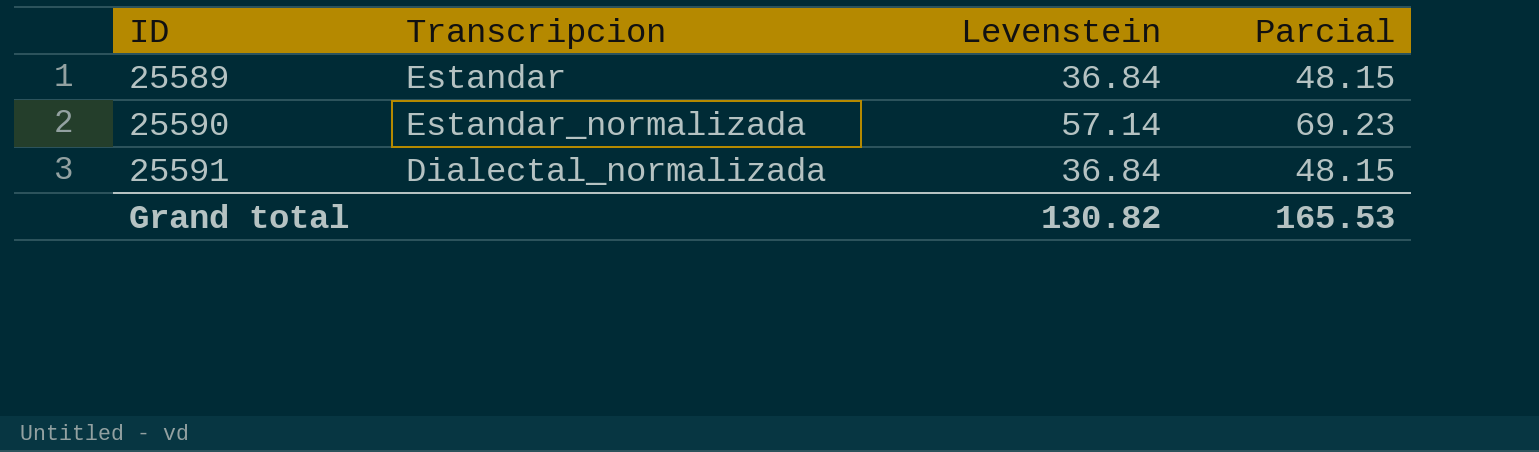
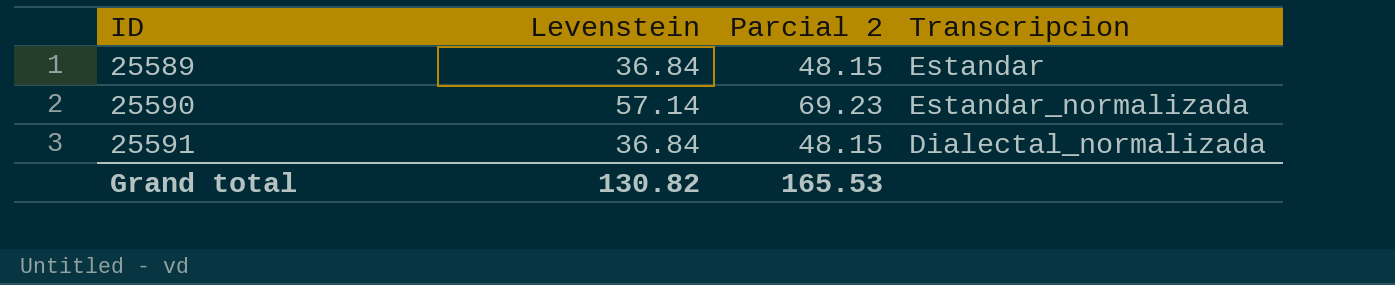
column name: Parcial -> Parcial 2
column Transcripcion | position: 2 -> 4

